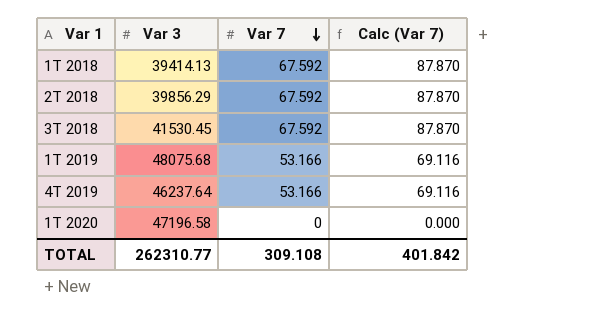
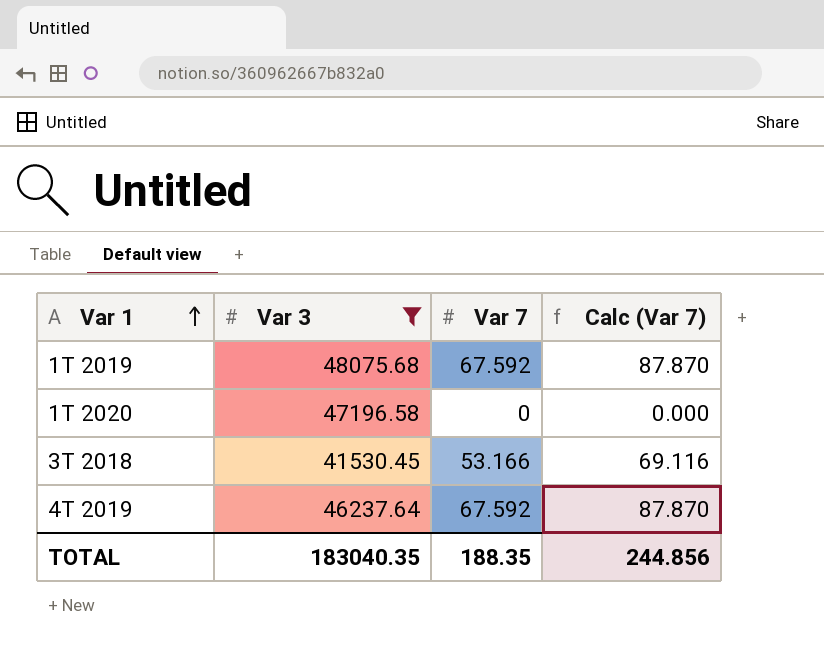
filter: none -> Var 3 >= 41530.45
row order: Var 7 descending -> Var 1 ascending
1T 2019 | Var 7: 53.166 -> 67.592
1T 2019 | Calc (Var 7): 69.116 -> 87.870
3T 2018 | Var 7: 67.592 -> 53.166
3T 2018 | Calc (Var 7): 87.870 -> 69.116
4T 2019 | Var 7: 53.166 -> 67.592
4T 2019 | Calc (Var 7): 69.116 -> 87.870
TOTAL | Var 3: 262310.77 -> 183040.35
TOTAL | Var 7: 309.108 -> 188.35
TOTAL | Calc (Var 7): 401.842 -> 244.856

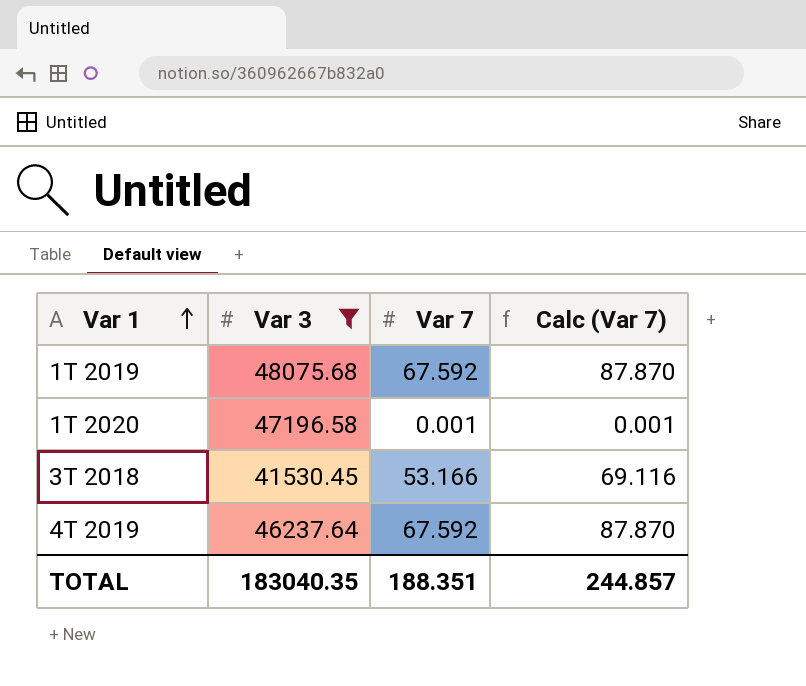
1T 2020 | Var 7: 0 -> 0.001
1T 2020 | Calc (Var 7): 0.000 -> 0.001
TOTAL | Var 7: 188.35 -> 188.351
TOTAL | Calc (Var 7): 244.856 -> 244.857

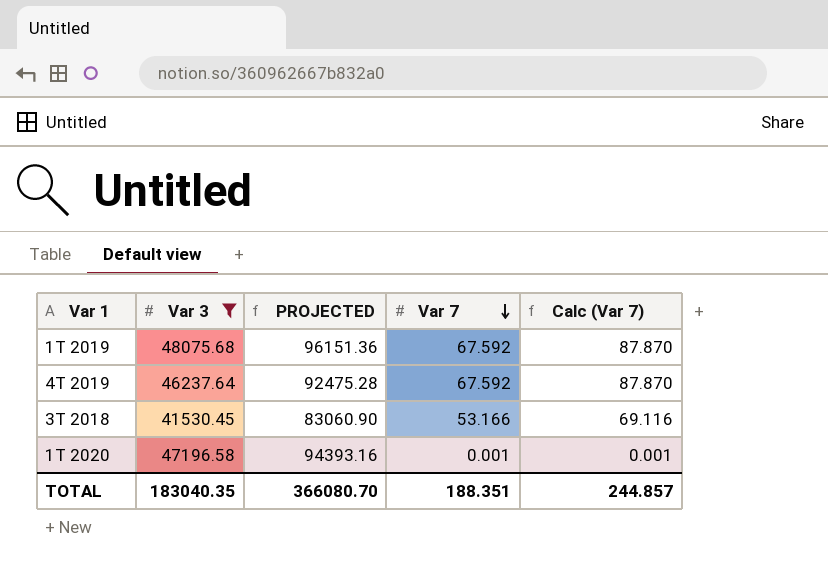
row order: Var 1 ascending -> Var 7 descending
column PROJECTED | formula: none -> [Var 3] * 2

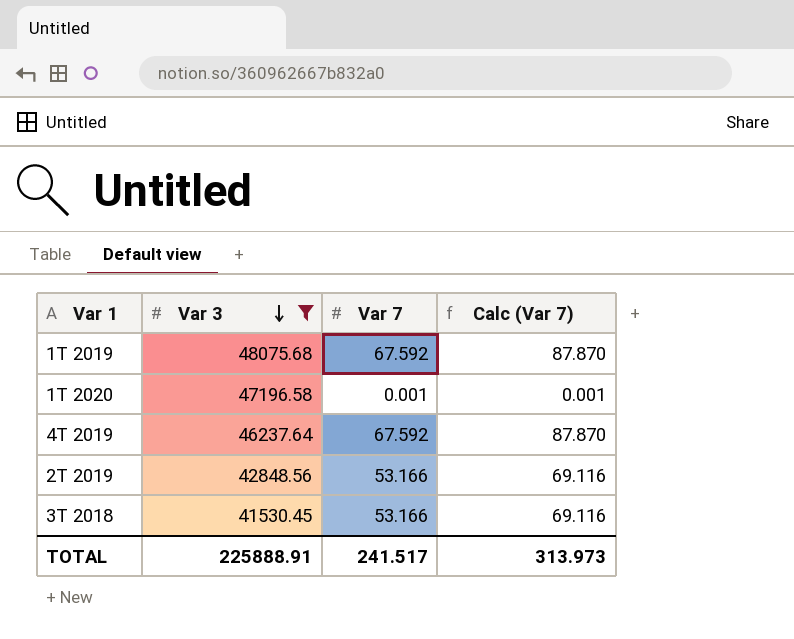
row order: Var 7 descending -> Var 3 descending
column PROJECTED | formula: [Var 3] * 2 -> none
row 2T 2019: none -> 42848.56 | 53.166 | 69.116
TOTAL | Var 3: 183040.35 -> 225888.91
TOTAL | Var 7: 188.351 -> 241.517
TOTAL | Calc (Var 7): 244.857 -> 313.973

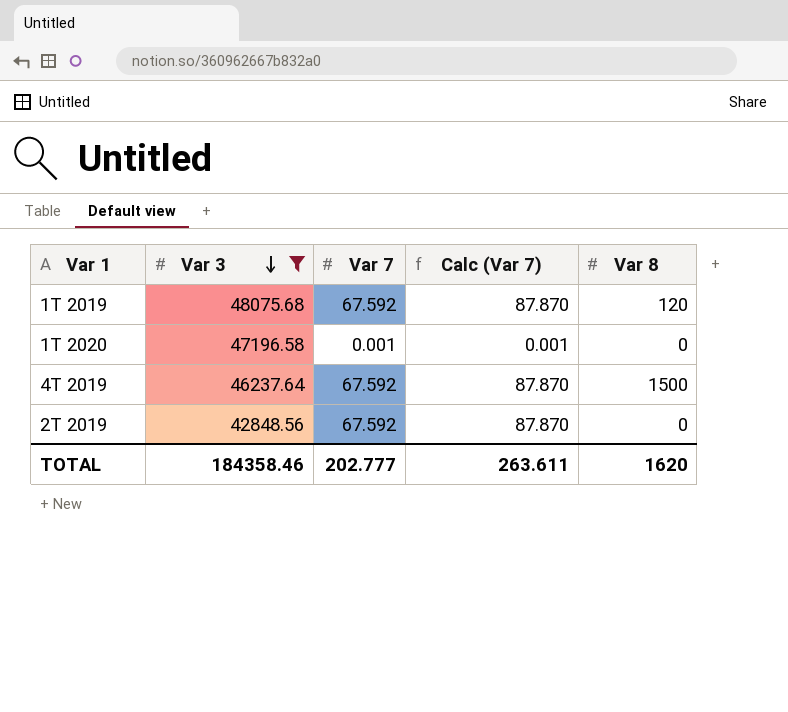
column Var 8 | position: none -> 5
row 3T 2018: 41530.45 | 53.166 | 69.116 -> none
2T 2019 | Var 7: 53.166 -> 67.592
2T 2019 | Calc (Var 7): 69.116 -> 87.870
TOTAL | Var 3: 225888.91 -> 184358.46
TOTAL | Var 7: 241.517 -> 202.777
TOTAL | Calc (Var 7): 313.973 -> 263.611

